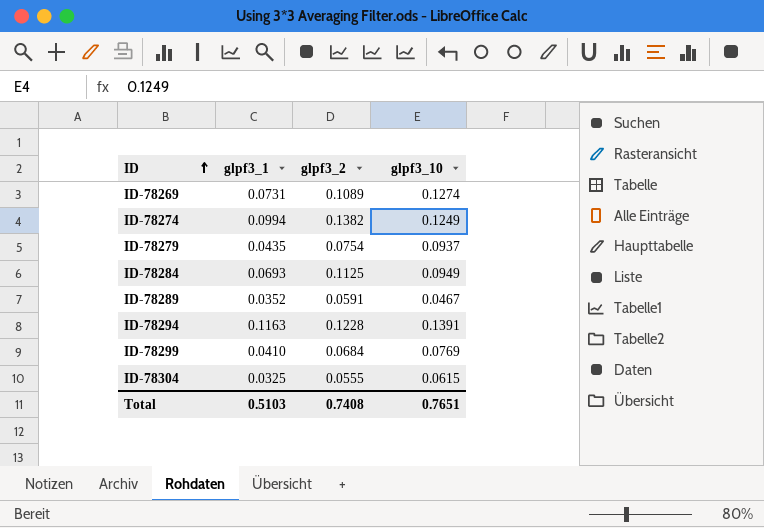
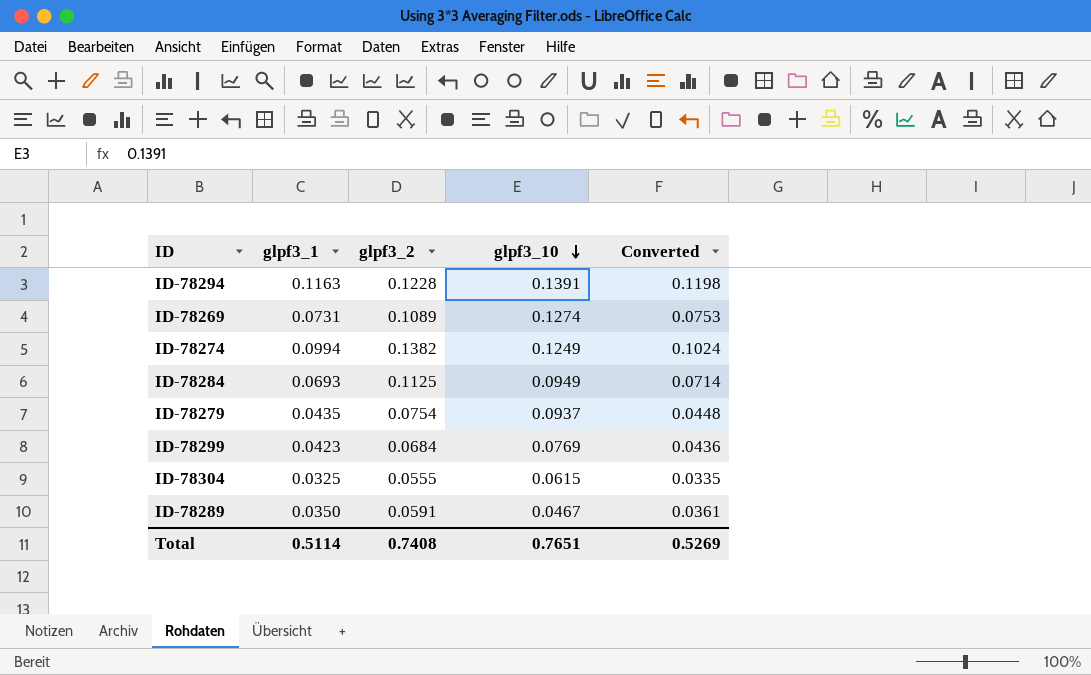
row order: ID ascending -> glpf3_10 descending
column Converted | formula: none -> [glpf3_1] * 1.03
ID-78299 | glpf3_1: 0.0410 -> 0.0423
ID-78289 | glpf3_1: 0.0352 -> 0.0350
Total | glpf3_1: 0.5103 -> 0.5114

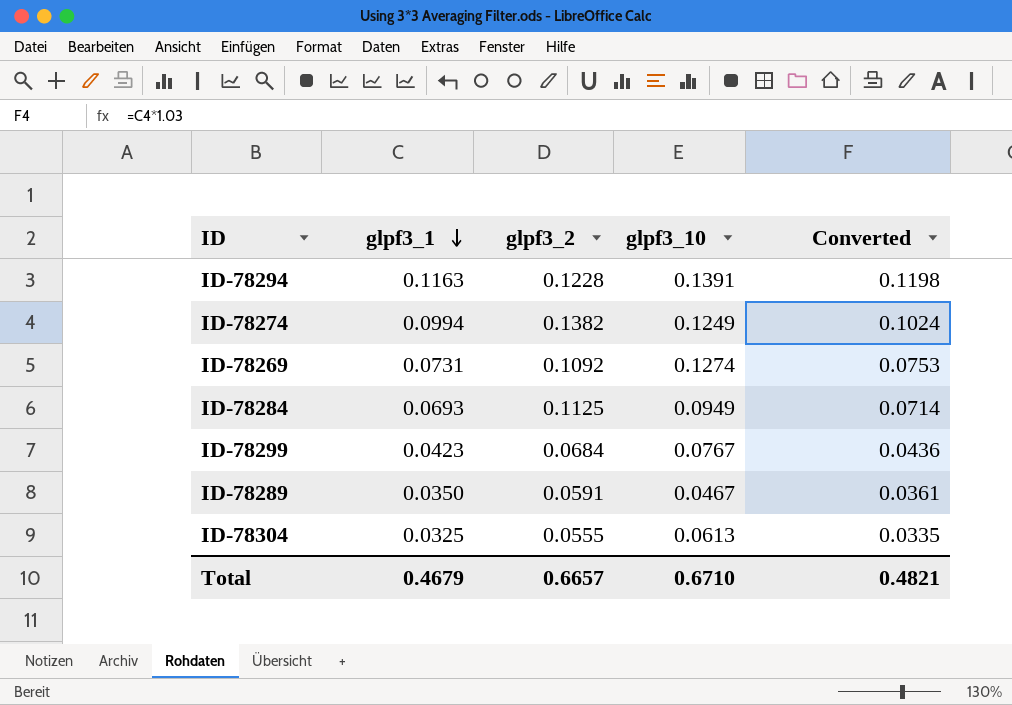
row order: glpf3_10 descending -> glpf3_1 descending
row ID-78279: 0.0435 | 0.0754 | 0.0937 | 0.0448 -> none
ID-78269 | glpf3_2: 0.1089 -> 0.1092
ID-78299 | glpf3_10: 0.0769 -> 0.0767
ID-78304 | glpf3_10: 0.0615 -> 0.0613
Total | glpf3_1: 0.5114 -> 0.4679
Total | glpf3_2: 0.7408 -> 0.6657
Total | glpf3_10: 0.7651 -> 0.6710
Total | Converted: 0.5269 -> 0.4821

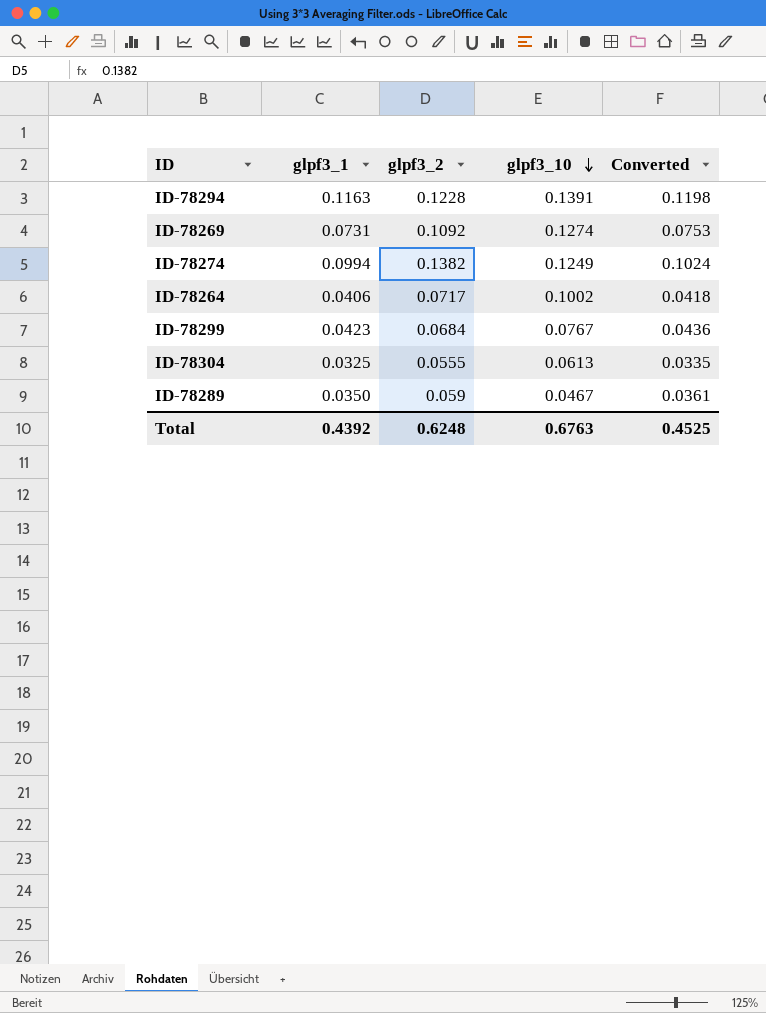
row order: glpf3_1 descending -> glpf3_10 descending
row ID-78284: 0.0693 | 0.1125 | 0.0949 | 0.0714 -> none
row ID-78264: none -> 0.0406 | 0.0717 | 0.1002 | 0.0418
ID-78289 | glpf3_2: 0.0591 -> 0.059
Total | glpf3_1: 0.4679 -> 0.4392
Total | glpf3_2: 0.6657 -> 0.6248
Total | glpf3_10: 0.6710 -> 0.6763
Total | Converted: 0.4821 -> 0.4525

